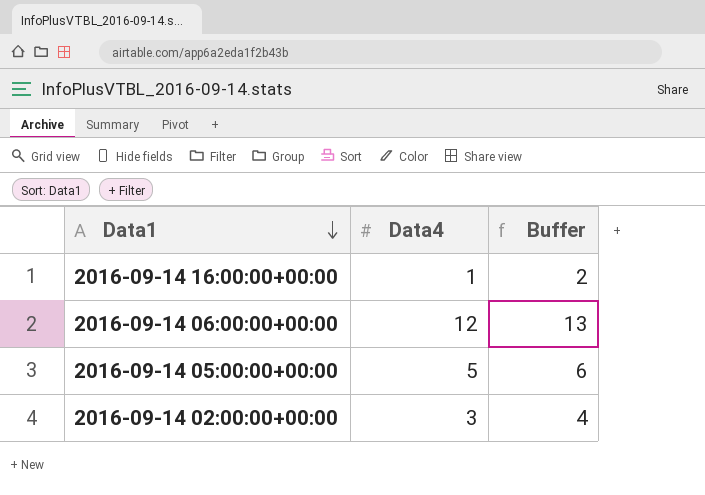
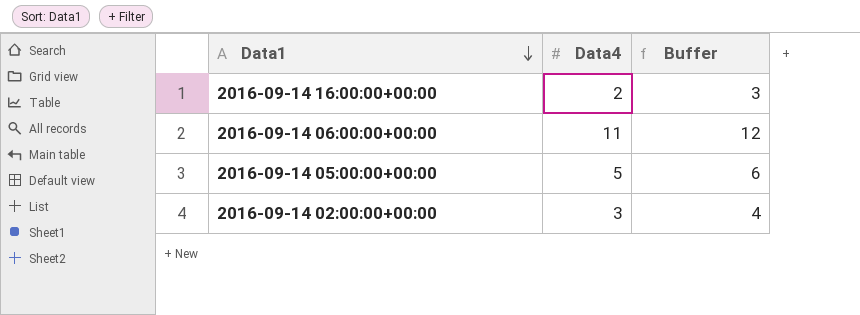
2016-09-14 16:00:00+00:00 | Data4: 1 -> 2
2016-09-14 16:00:00+00:00 | Buffer: 2 -> 3
2016-09-14 06:00:00+00:00 | Data4: 12 -> 11
2016-09-14 06:00:00+00:00 | Buffer: 13 -> 12

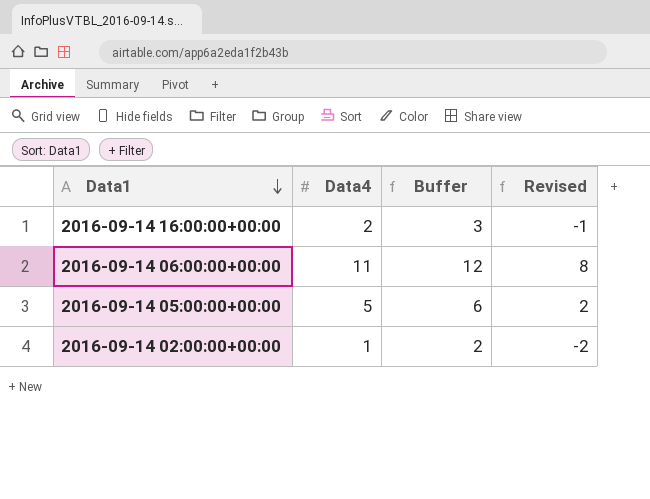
column Revised | formula: none -> [Data4] - 3
2016-09-14 02:00:00+00:00 | Data4: 3 -> 1
2016-09-14 02:00:00+00:00 | Buffer: 4 -> 2

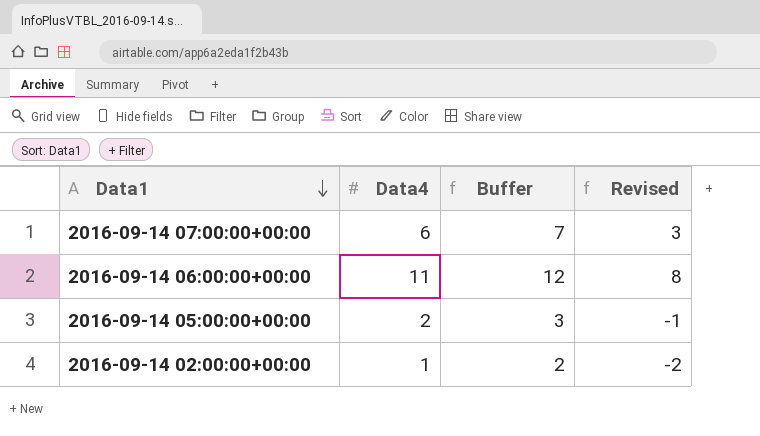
row 2016-09-14 16:00:00+00:00: 2 | 3 | -1 -> none
row 2016-09-14 07:00:00+00:00: none -> 6 | 7 | 3
2016-09-14 05:00:00+00:00 | Data4: 5 -> 2
2016-09-14 05:00:00+00:00 | Buffer: 6 -> 3
2016-09-14 05:00:00+00:00 | Revised: 2 -> -1

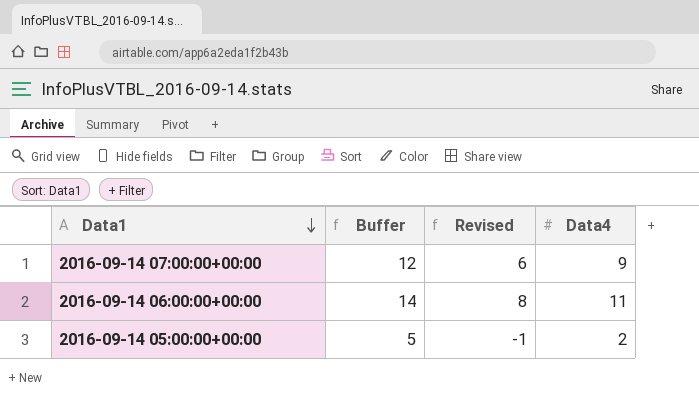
column Buffer | formula: [Data4] + 1 -> [Data4] + 3
column Data4 | position: 2 -> 4
row 2016-09-14 02:00:00+00:00: 1 | 2 | -2 -> none
2016-09-14 07:00:00+00:00 | Revised: 3 -> 6
2016-09-14 07:00:00+00:00 | Data4: 6 -> 9

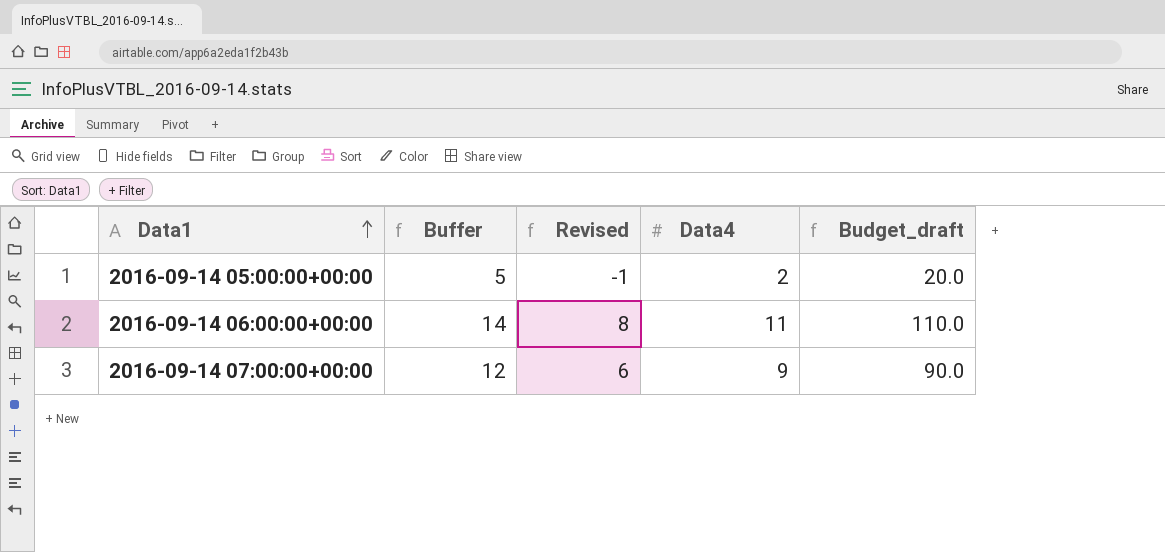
row order: Data1 descending -> Data1 ascending
column Budget_draft | formula: none -> [Data4] * 10

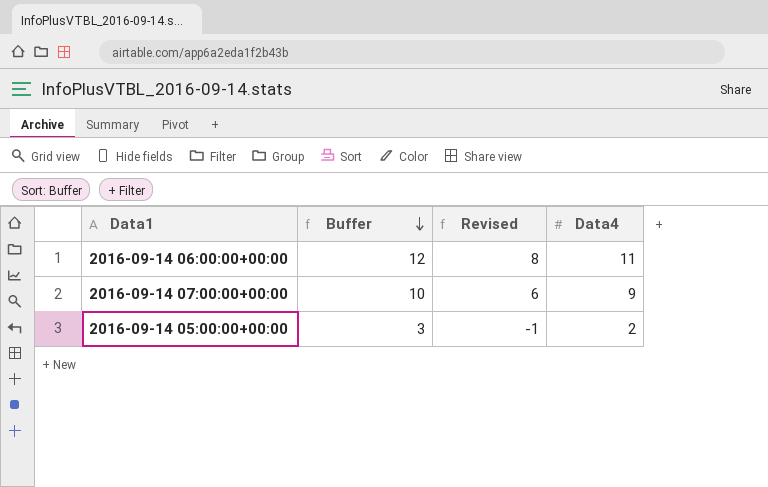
row order: Data1 ascending -> Buffer descending
column Budget_draft | formula: [Data4] * 10 -> none
column Buffer | formula: [Data4] + 3 -> [Data4] + 1

